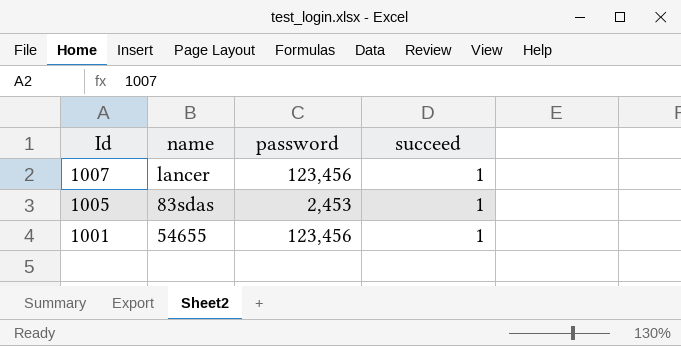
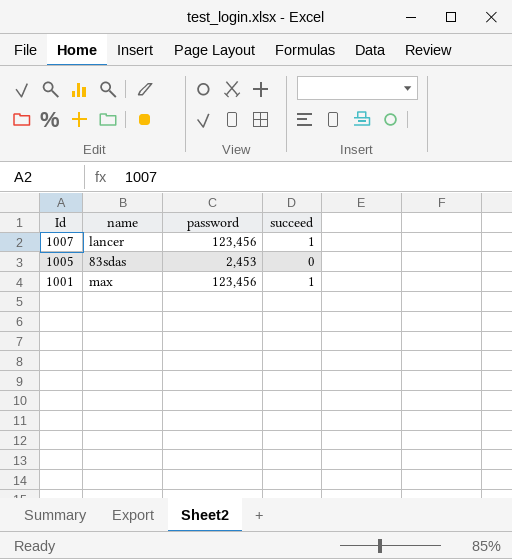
1005 | succeed: 1 -> 0
1001 | name: 54655 -> max

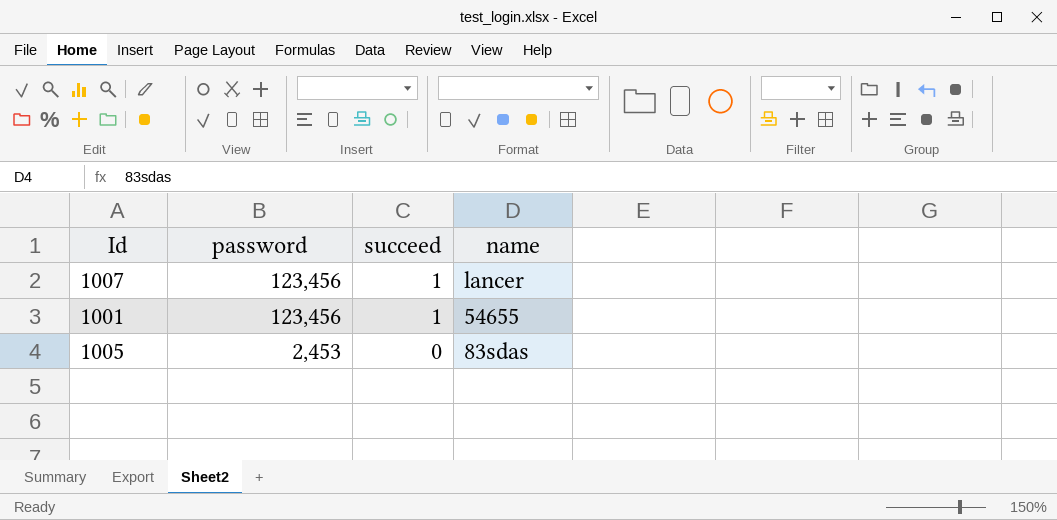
row order: Id descending -> password descending
column name | position: 2 -> 4
1001 | name: max -> 54655

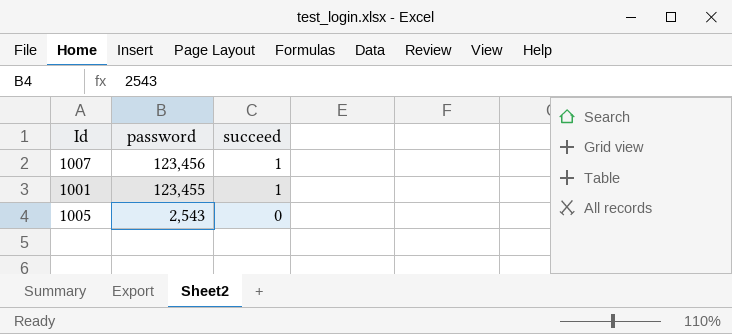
column name | position: 4 -> none
1001 | password: 123,456 -> 123,455
1005 | password: 2,453 -> 2,543

